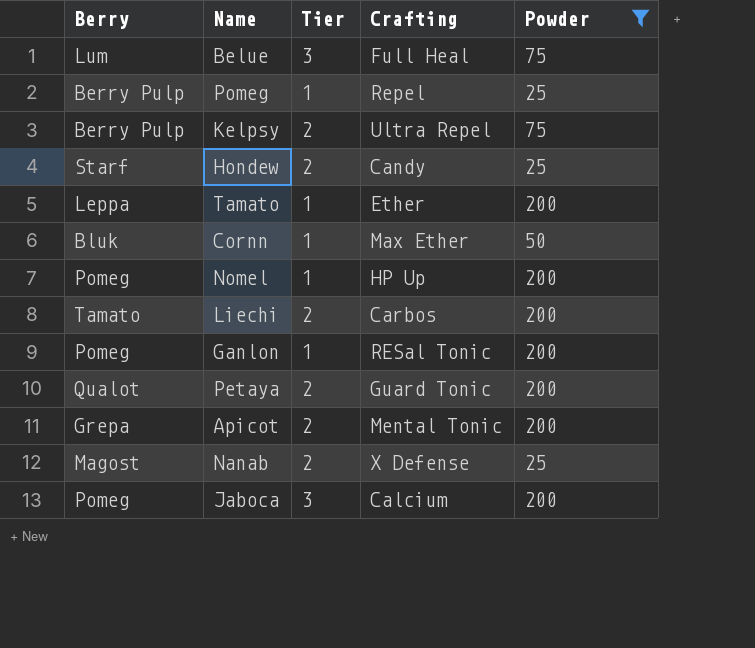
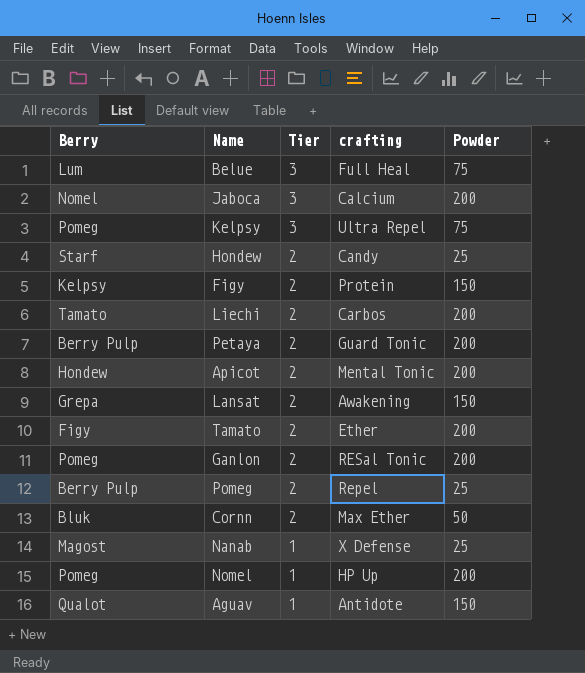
filter: Powder != 150 -> none
row order: none -> Tier descending
column name: Crafting -> crafting
Jaboca | Berry: Pomeg -> Nomel
Kelpsy | Berry: Berry Pulp -> Pomeg
Kelpsy | Tier: 2 -> 3
Petaya | Berry: Qualot -> Berry Pulp
Apicot | Berry: Grepa -> Hondew
Tamato | Berry: Leppa -> Figy
Tamato | Tier: 1 -> 2
Ganlon | Tier: 1 -> 2
Pomeg | Tier: 1 -> 2
Cornn | Tier: 1 -> 2
Nanab | Tier: 2 -> 1

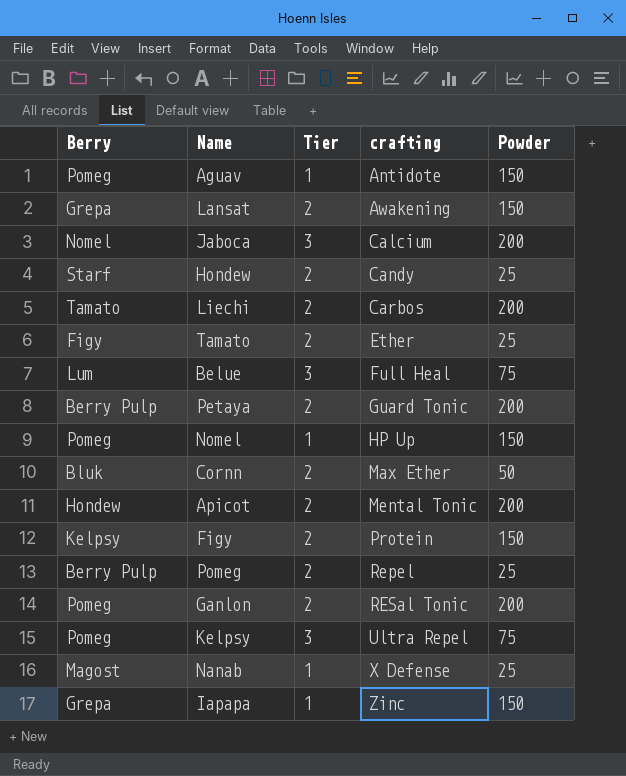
row order: Tier descending -> crafting ascending
Aguav | Berry: Qualot -> Pomeg
Tamato | Powder: 200 -> 25
Nomel | Powder: 200 -> 150
row Iapapa: none -> Grepa | 1 | Zinc | 150

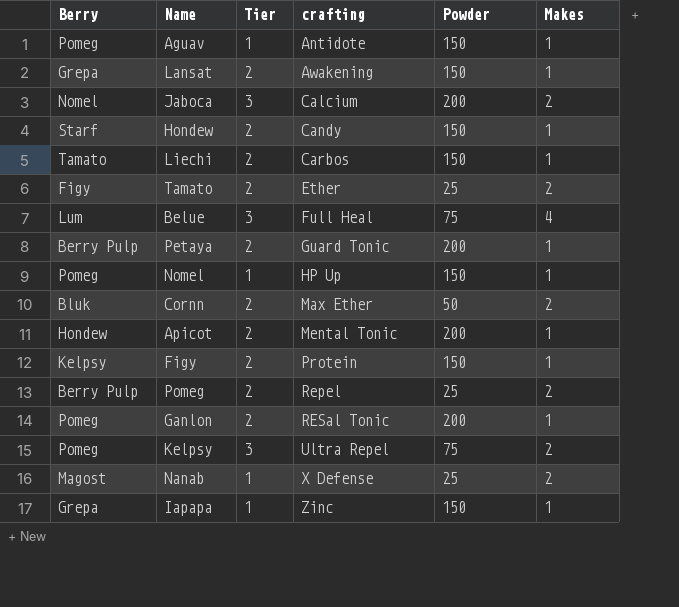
column Makes | position: none -> 6
Hondew | Powder: 25 -> 150
Liechi | Powder: 200 -> 150

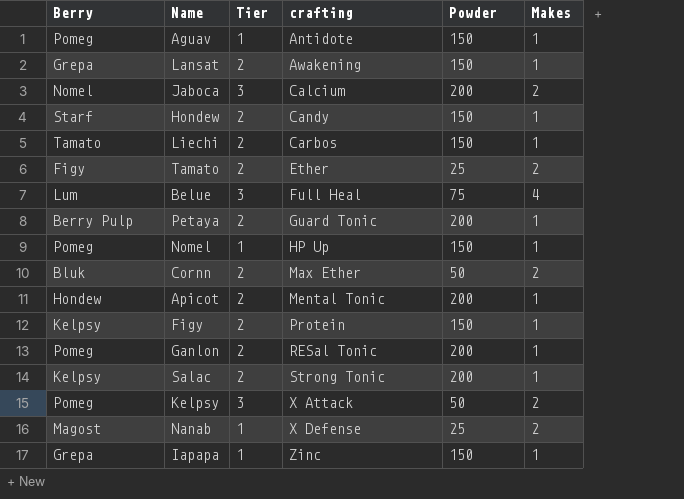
row Pomeg: Berry Pulp | 2 | Repel | 25 | 2 -> none
row Salac: none -> Kelpsy | 2 | Strong Tonic | 200 | 1
Kelpsy | crafting: Ultra Repel -> X Attack
Kelpsy | Powder: 75 -> 50

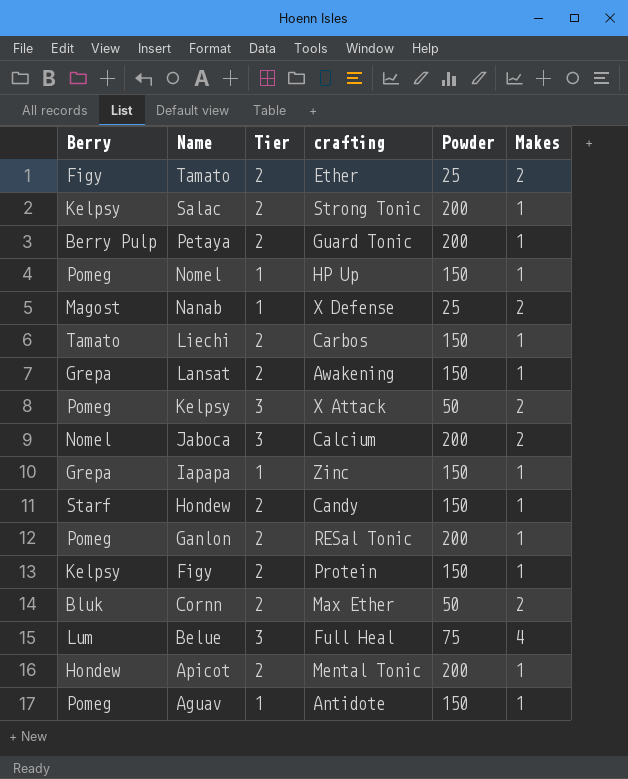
row order: crafting ascending -> Name descending

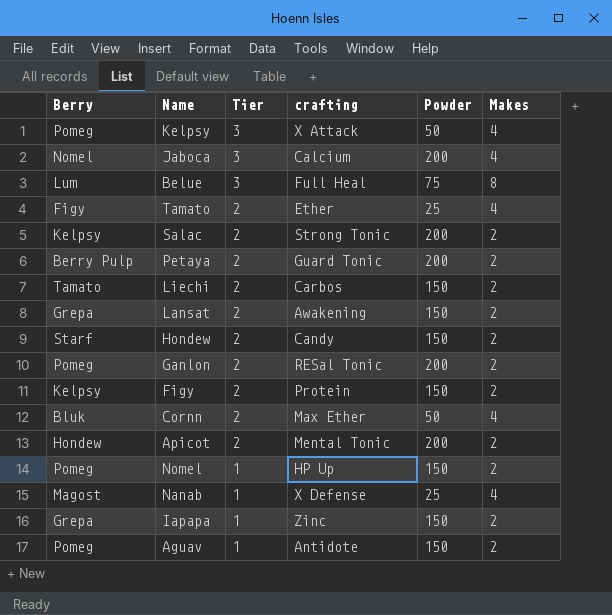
row order: Name descending -> Tier descending
Kelpsy | Makes: 2 -> 4
Jaboca | Makes: 2 -> 4
Belue | Makes: 4 -> 8
Tamato | Makes: 2 -> 4
Salac | Makes: 1 -> 2
Petaya | Makes: 1 -> 2
Liechi | Makes: 1 -> 2
Lansat | Makes: 1 -> 2
Hondew | Makes: 1 -> 2
Ganlon | Makes: 1 -> 2
Figy | Makes: 1 -> 2
Cornn | Makes: 2 -> 4
Apicot | Makes: 1 -> 2
Nomel | Makes: 1 -> 2
Nanab | Makes: 2 -> 4
Iapapa | Makes: 1 -> 2
Aguav | Makes: 1 -> 2

